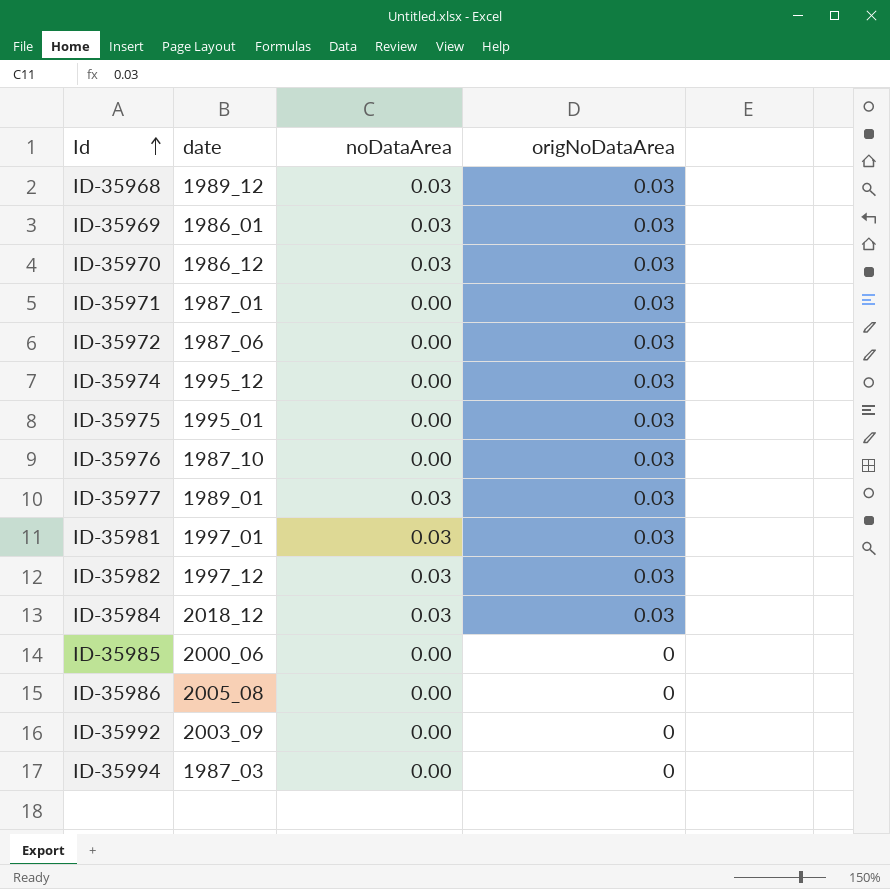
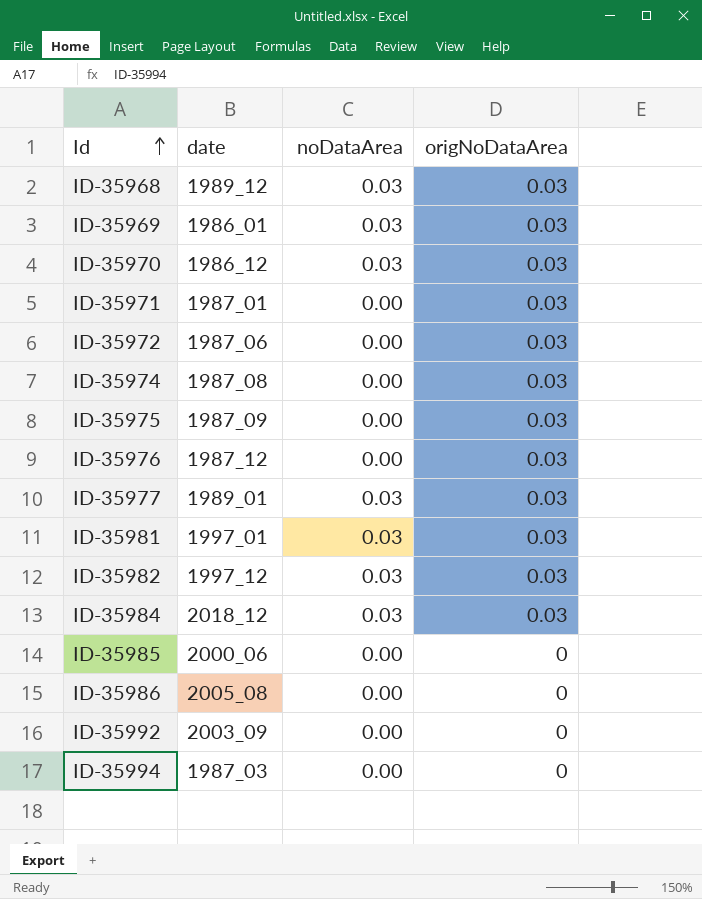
ID-35974 | date: 1995_12 -> 1987_08
ID-35975 | date: 1995_01 -> 1987_09
ID-35976 | date: 1987_10 -> 1987_12

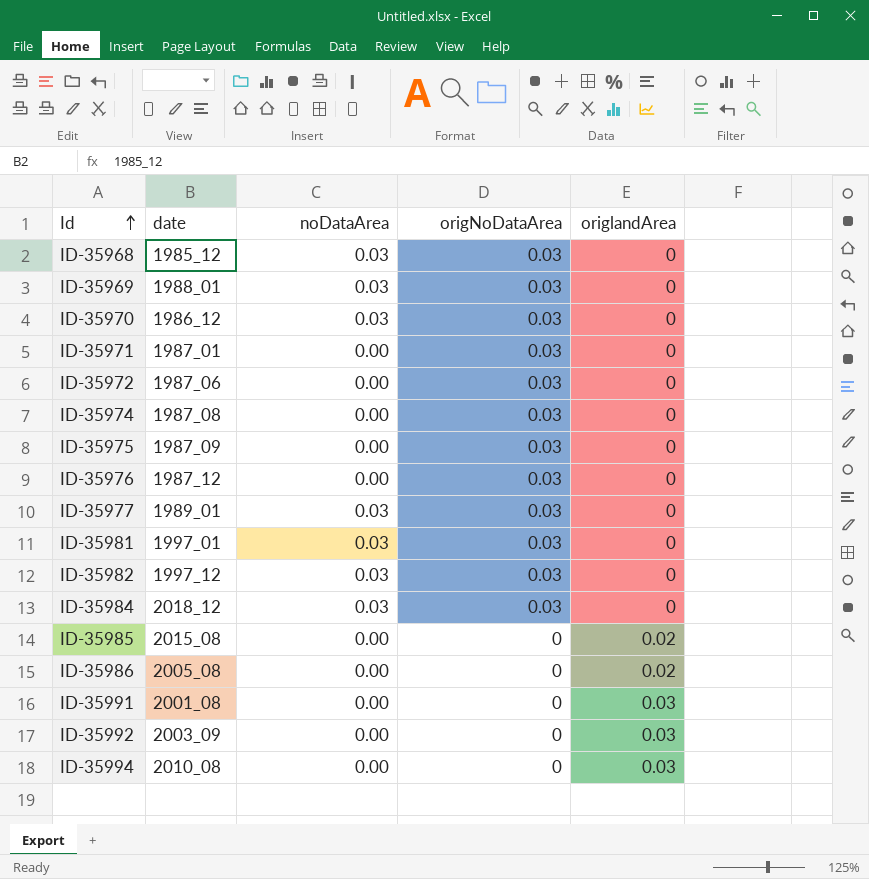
column origlandArea | position: none -> 5
ID-35968 | date: 1989_12 -> 1985_12
ID-35969 | date: 1986_01 -> 1988_01
ID-35985 | date: 2000_06 -> 2015_08
row ID-35991: none -> 2001_08 | 0.00 | 0 | 0.03
ID-35994 | date: 1987_03 -> 2010_08

